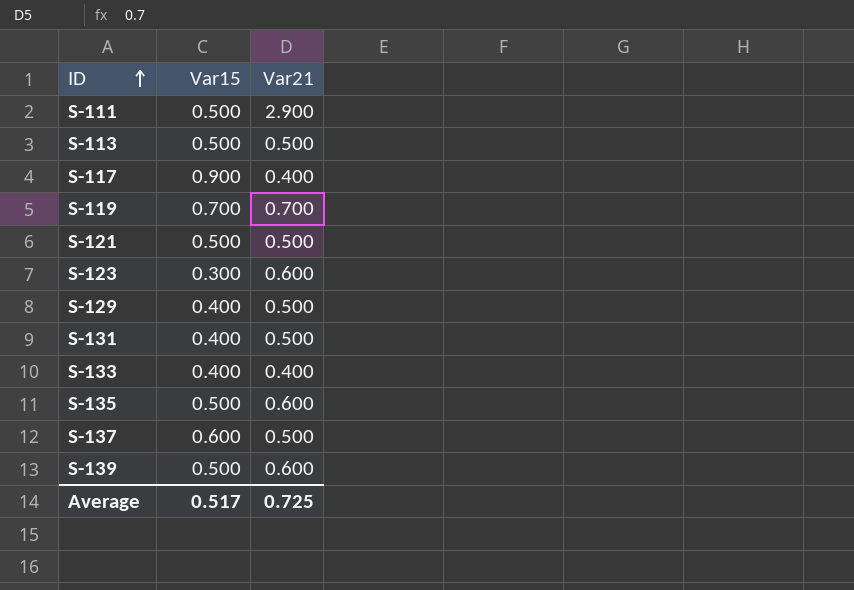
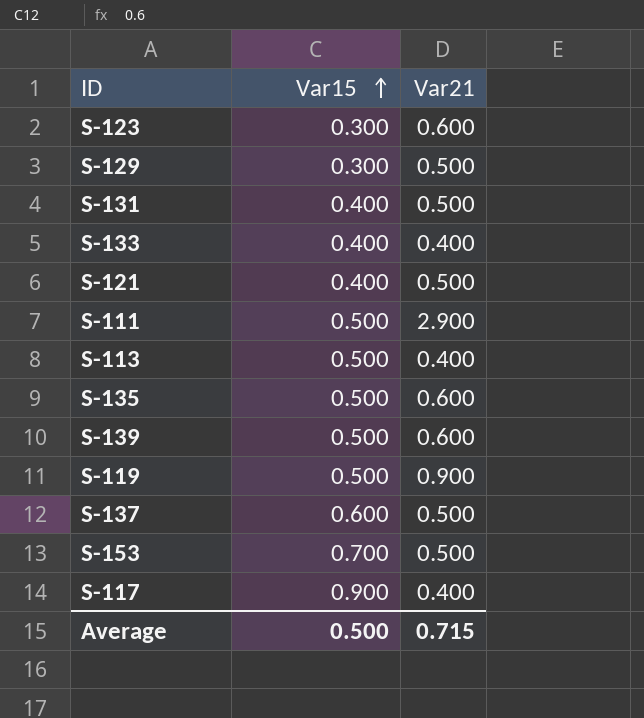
row order: ID ascending -> Var15 ascending
S-129 | Var15: 0.400 -> 0.300
S-121 | Var15: 0.500 -> 0.400
S-113 | Var21: 0.500 -> 0.400
S-119 | Var15: 0.700 -> 0.500
S-119 | Var21: 0.700 -> 0.900
row S-153: none -> 0.700 | 0.500
Average | Var15: 0.517 -> 0.500
Average | Var21: 0.725 -> 0.715

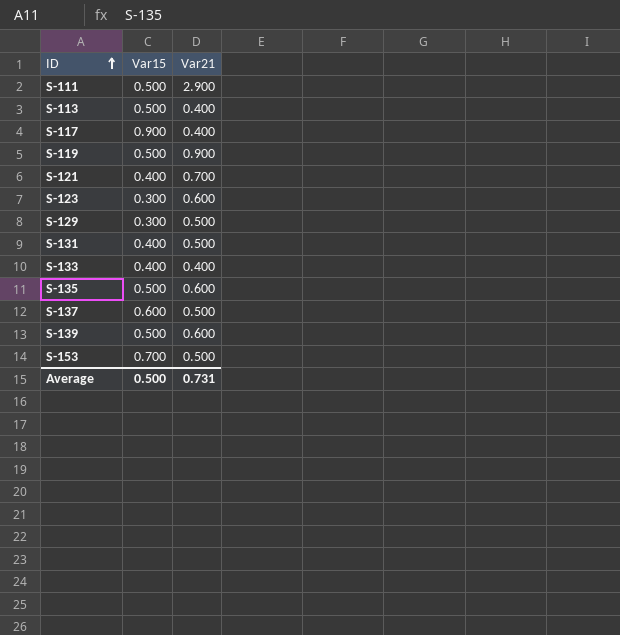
row order: Var15 ascending -> ID ascending
S-121 | Var21: 0.500 -> 0.700
Average | Var21: 0.715 -> 0.731

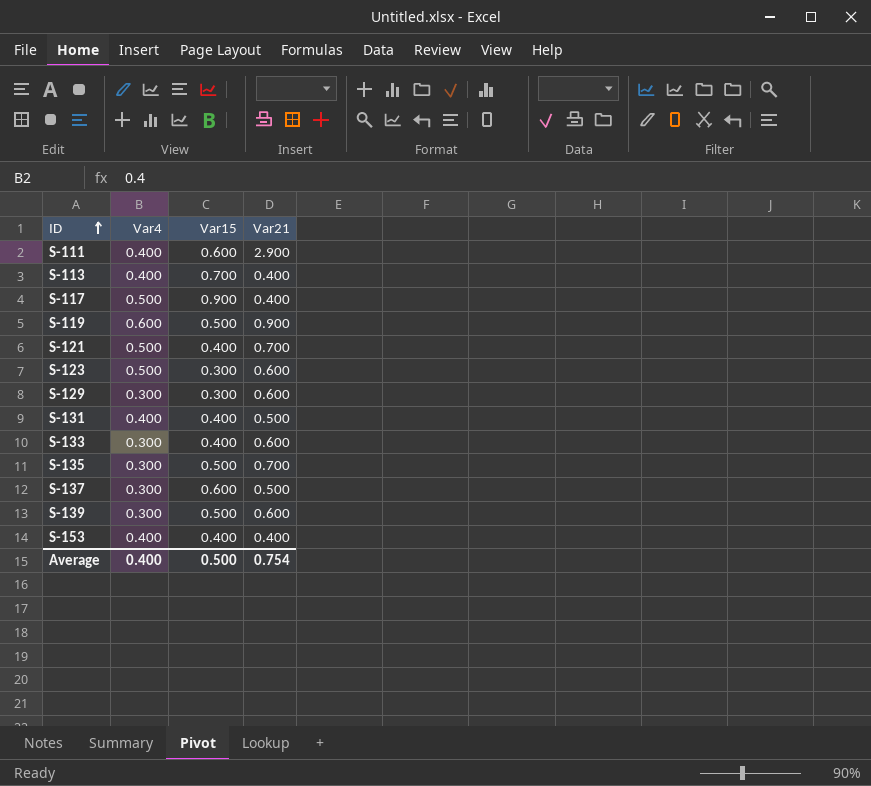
column Var4 | position: none -> 2
S-111 | Var15: 0.500 -> 0.600
S-113 | Var15: 0.500 -> 0.700
S-129 | Var21: 0.500 -> 0.600
S-133 | Var21: 0.400 -> 0.600
S-135 | Var21: 0.600 -> 0.700
S-153 | Var15: 0.700 -> 0.400
S-153 | Var21: 0.500 -> 0.400
Average | Var21: 0.731 -> 0.754

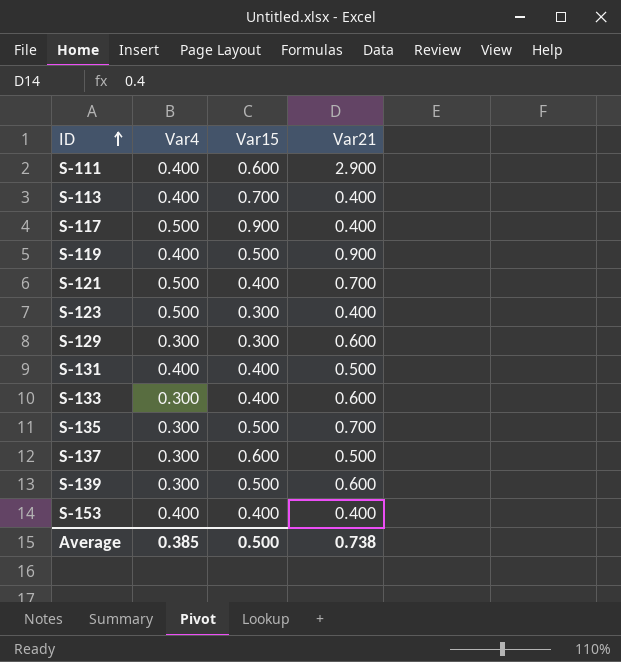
S-119 | Var4: 0.600 -> 0.400
S-123 | Var21: 0.600 -> 0.400
Average | Var4: 0.400 -> 0.385
Average | Var21: 0.754 -> 0.738

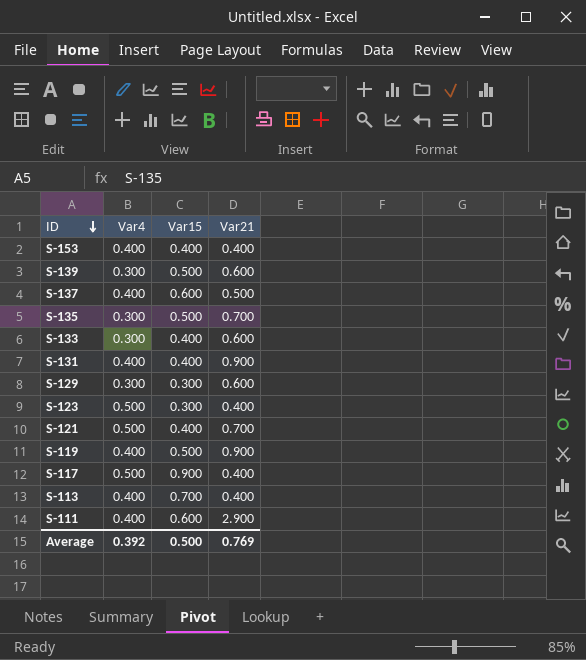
row order: ID ascending -> ID descending
S-137 | Var4: 0.300 -> 0.400
S-131 | Var21: 0.500 -> 0.900
Average | Var4: 0.385 -> 0.392
Average | Var21: 0.738 -> 0.769

